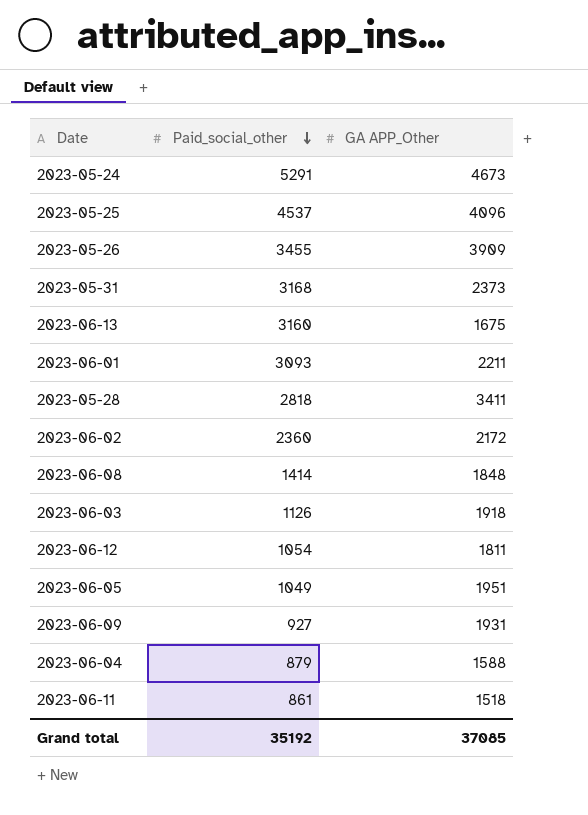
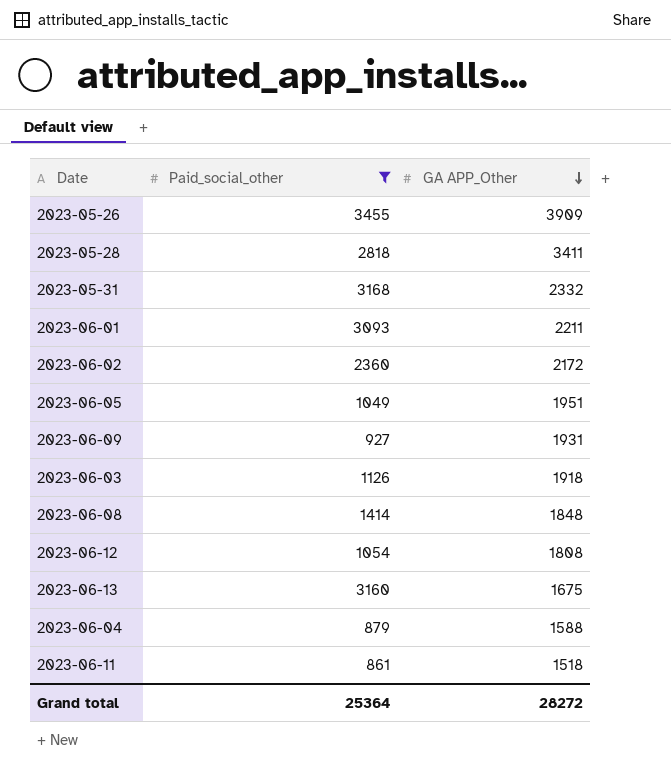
filter: none -> Paid_social_other <= 3455
row order: Paid_social_other descending -> GA APP_Other descending
2023-05-31 | GA APP_Other: 2373 -> 2332
2023-06-12 | GA APP_Other: 1811 -> 1808
Grand total | Paid_social_other: 35192 -> 25364
Grand total | GA APP_Other: 37085 -> 28272

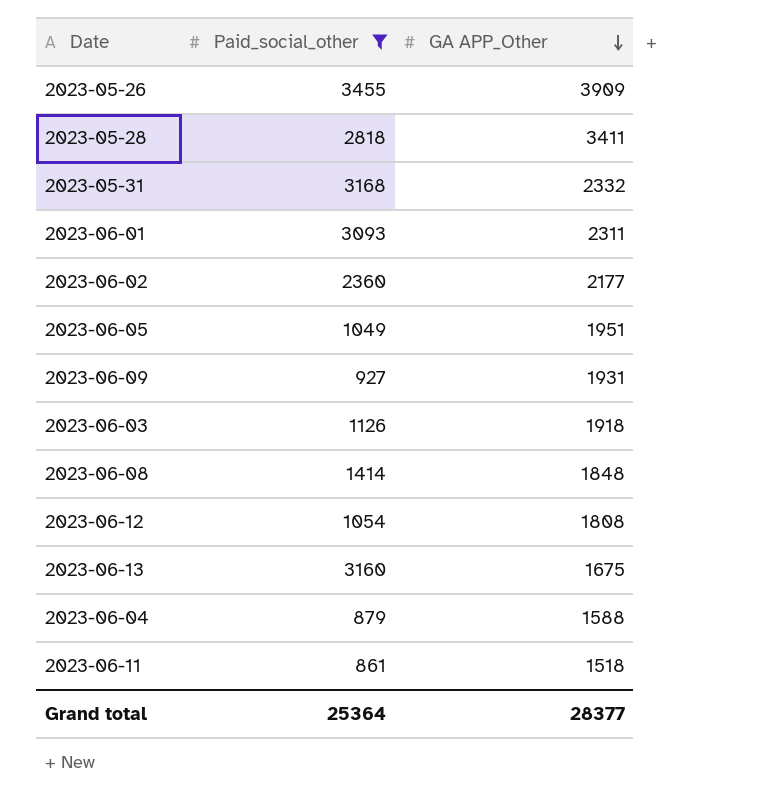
2023-06-01 | GA APP_Other: 2211 -> 2311
2023-06-02 | GA APP_Other: 2172 -> 2177
Grand total | GA APP_Other: 28272 -> 28377

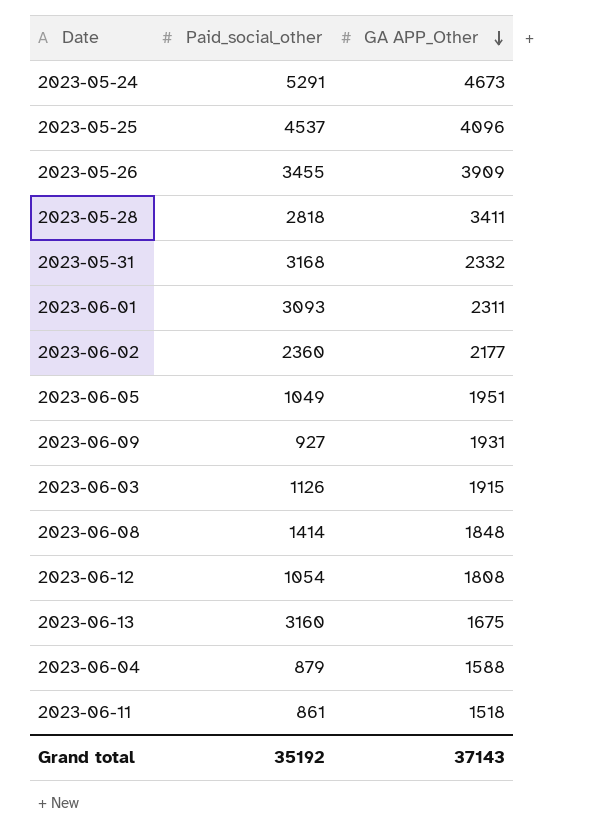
filter: Paid_social_other <= 3455 -> none
2023-06-03 | GA APP_Other: 1918 -> 1915
Grand total | Paid_social_other: 25364 -> 35192
Grand total | GA APP_Other: 28377 -> 37143

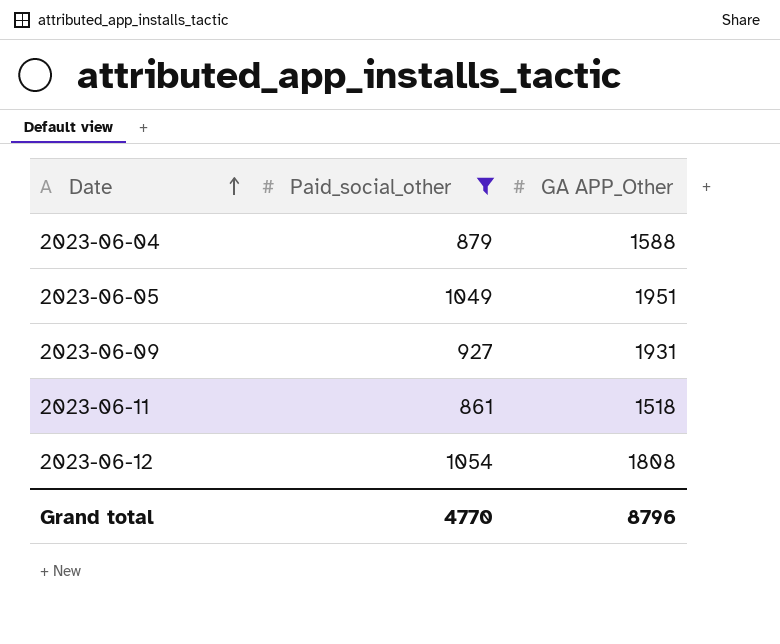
filter: none -> Paid_social_other <= 1054
row order: GA APP_Other descending -> Date ascending
Grand total | Paid_social_other: 35192 -> 4770
Grand total | GA APP_Other: 37143 -> 8796

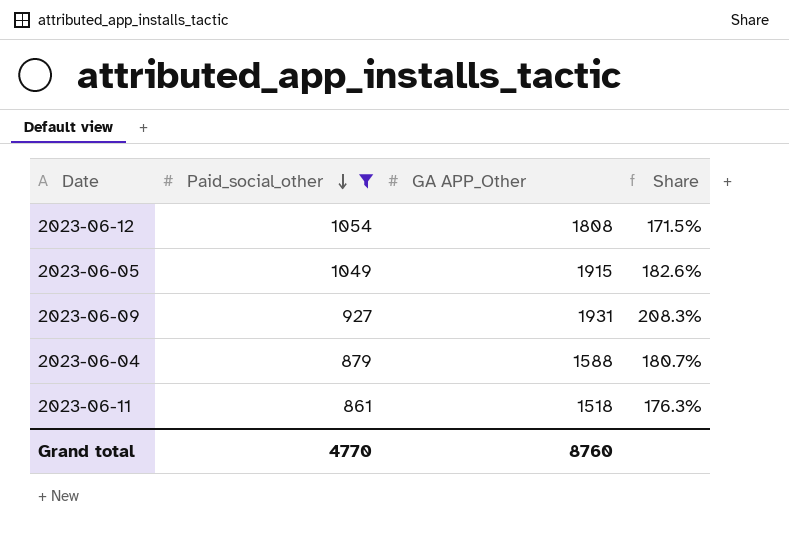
row order: Date ascending -> Paid_social_other descending
column Share | formula: none -> [GA APP_Other] / [Paid_social_other]
2023-06-05 | GA APP_Other: 1951 -> 1915
Grand total | GA APP_Other: 8796 -> 8760

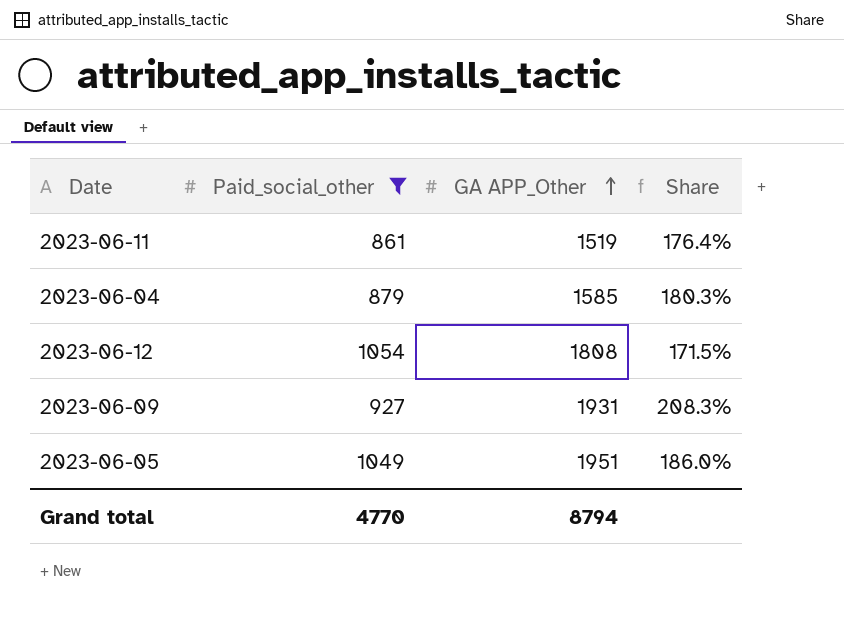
row order: Paid_social_other descending -> GA APP_Other ascending
2023-06-11 | GA APP_Other: 1518 -> 1519
2023-06-11 | Share: 176.3% -> 176.4%
2023-06-04 | GA APP_Other: 1588 -> 1585
2023-06-04 | Share: 180.7% -> 180.3%
2023-06-05 | GA APP_Other: 1915 -> 1951
2023-06-05 | Share: 182.6% -> 186.0%
Grand total | GA APP_Other: 8760 -> 8794

